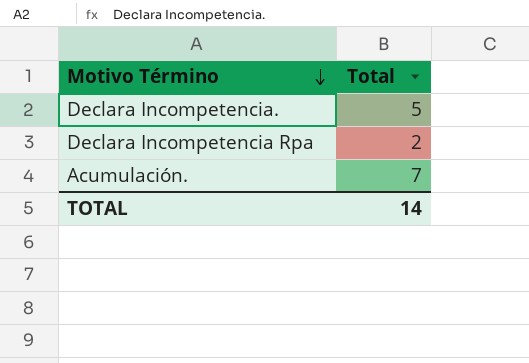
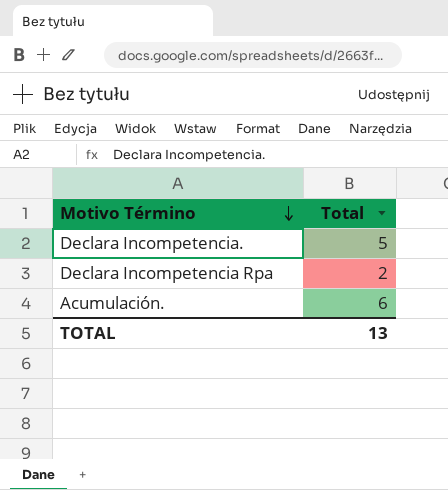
Acumulación. | Total: 7 -> 6
TOTAL | Total: 14 -> 13

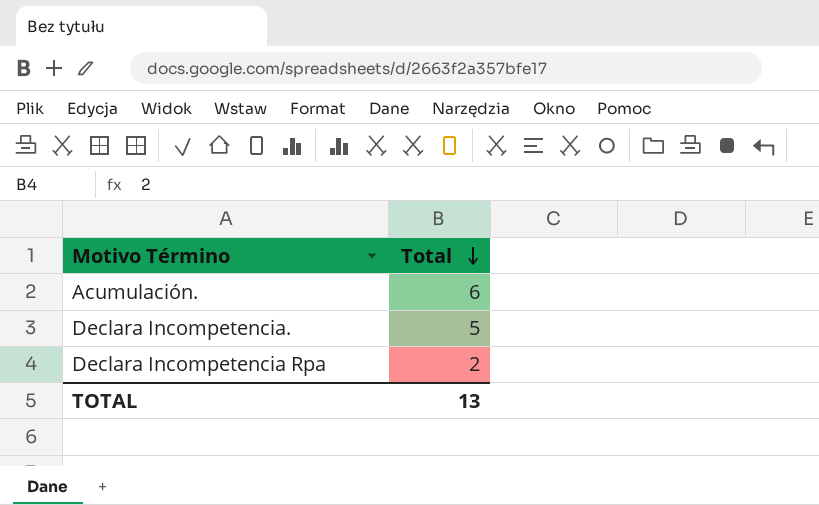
row order: Motivo Término descending -> Total descending

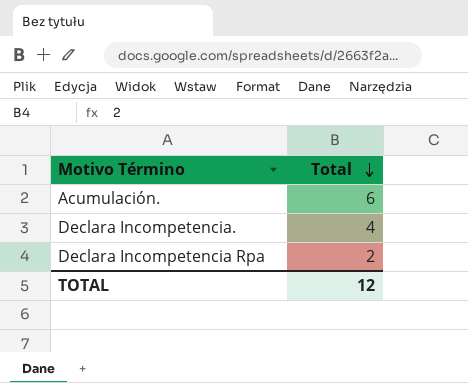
Declara Incompetencia. | Total: 5 -> 4
TOTAL | Total: 13 -> 12

